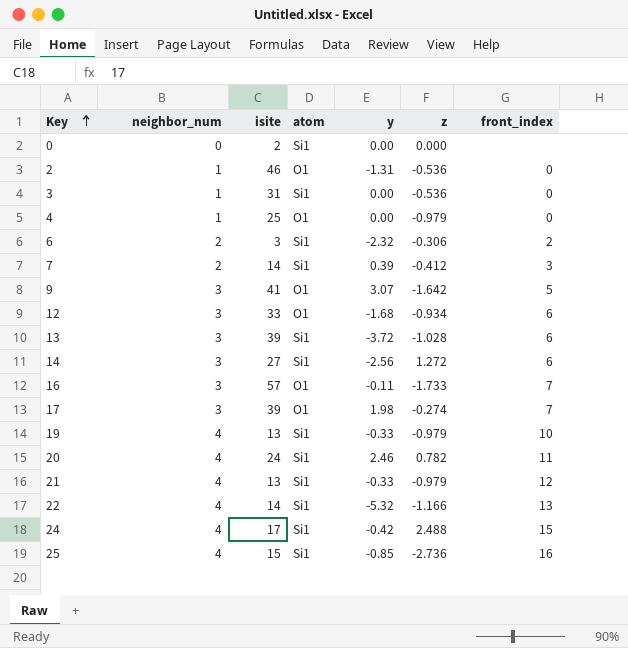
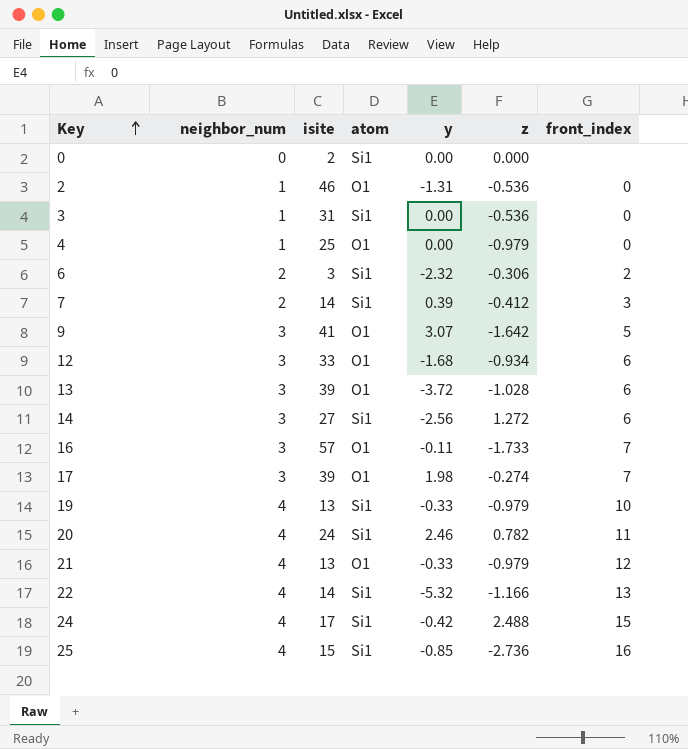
13 | atom: Si1 -> O1
21 | atom: Si1 -> O1

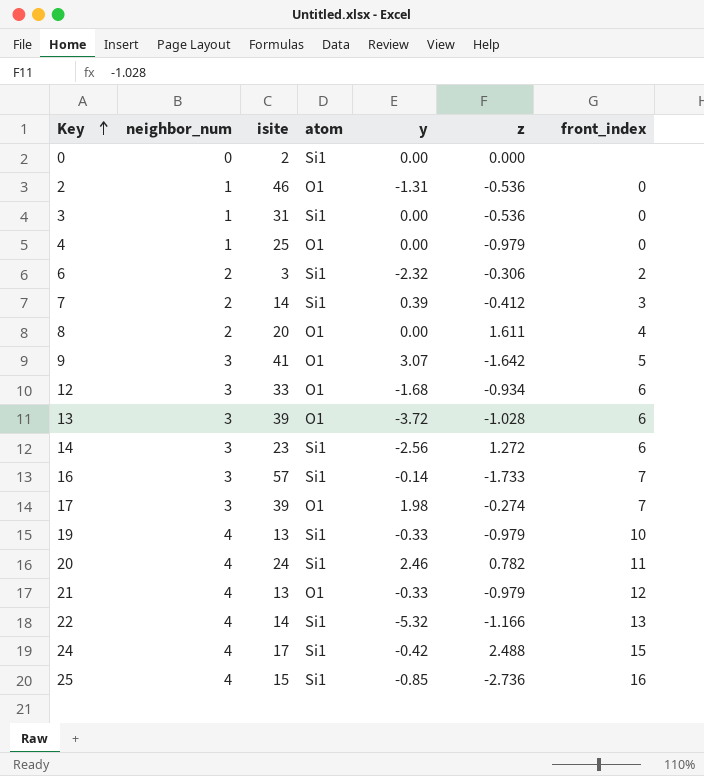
row 8: none -> 2 | 20 | O1 | 0.00 | 1.611 | 4
14 | isite: 27 -> 23
16 | atom: O1 -> Si1
16 | y: -0.11 -> -0.14

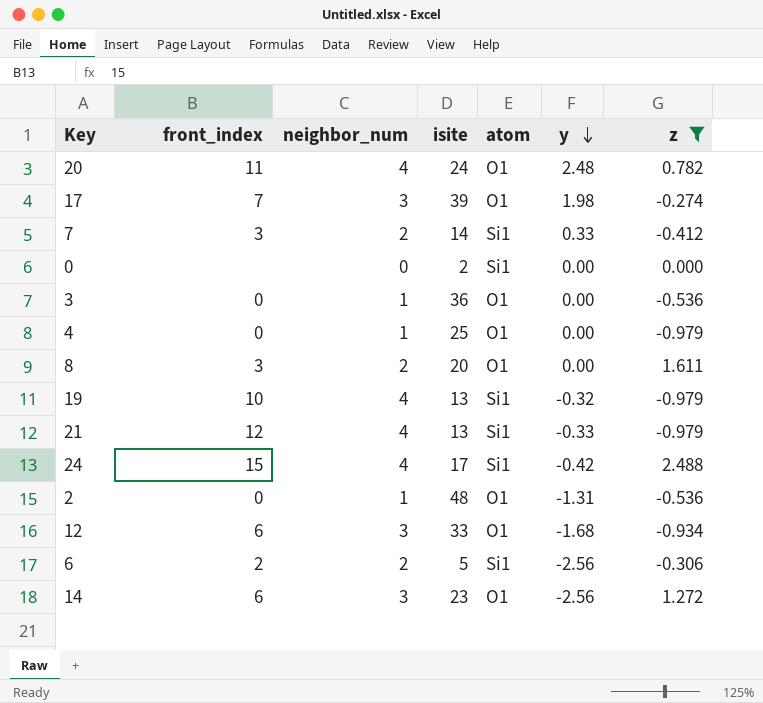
filter: none -> z >= -0.979
row order: Key ascending -> y descending
column front_index | position: 7 -> 2
20 | atom: Si1 -> O1
20 | y: 2.46 -> 2.48
7 | y: 0.39 -> 0.33
3 | isite: 31 -> 36
3 | atom: Si1 -> O1
8 | front_index: 4 -> 3
19 | y: -0.33 -> -0.32
21 | atom: O1 -> Si1
2 | isite: 46 -> 48
6 | isite: 3 -> 5
6 | y: -2.32 -> -2.56
14 | atom: Si1 -> O1

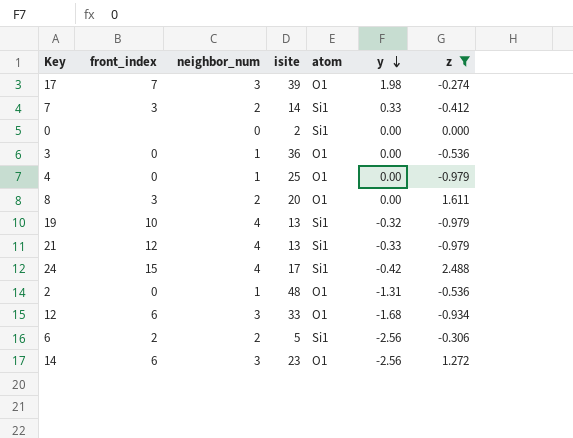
row 20: 11 | 4 | 24 | O1 | 2.48 | 0.782 -> none

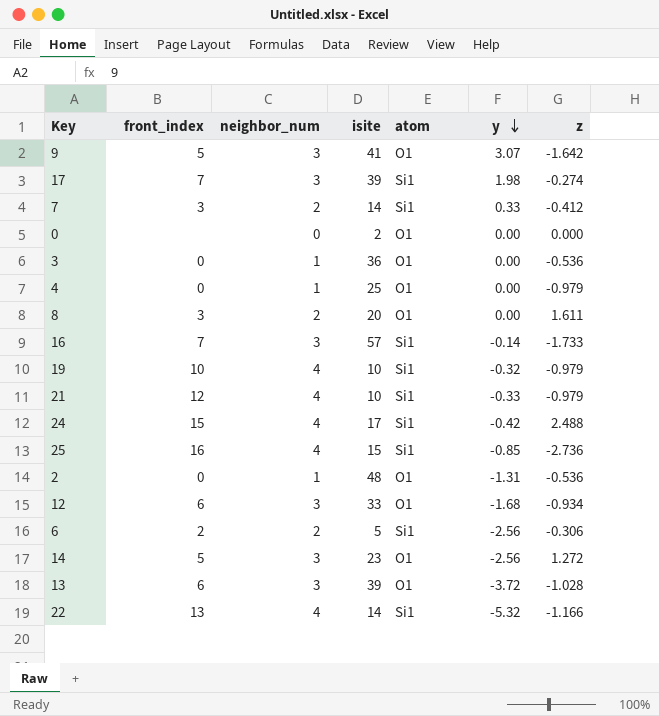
filter: z >= -0.979 -> none
17 | atom: O1 -> Si1
0 | atom: Si1 -> O1
19 | isite: 13 -> 10
21 | isite: 13 -> 10
14 | front_index: 6 -> 5

